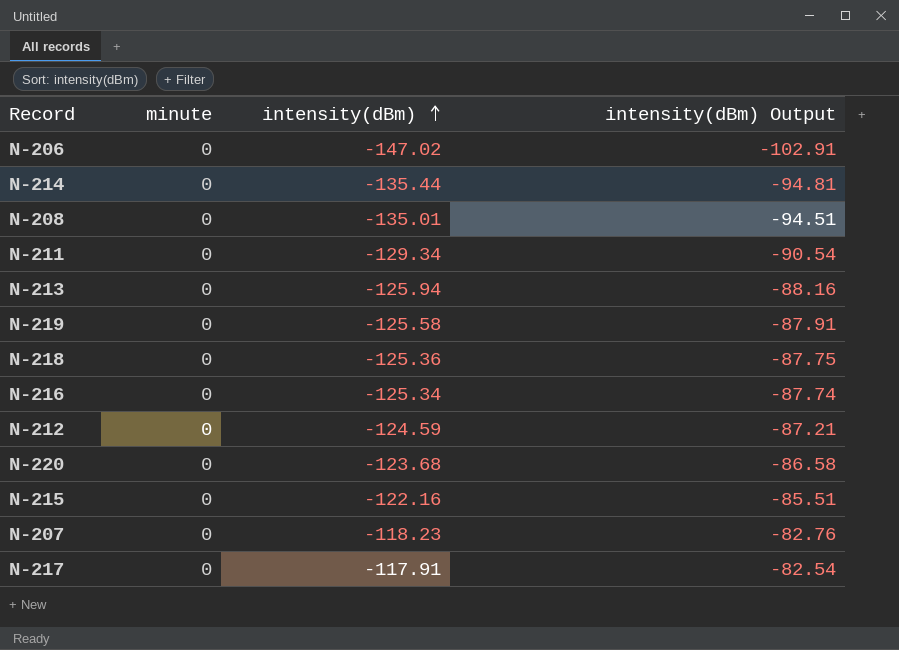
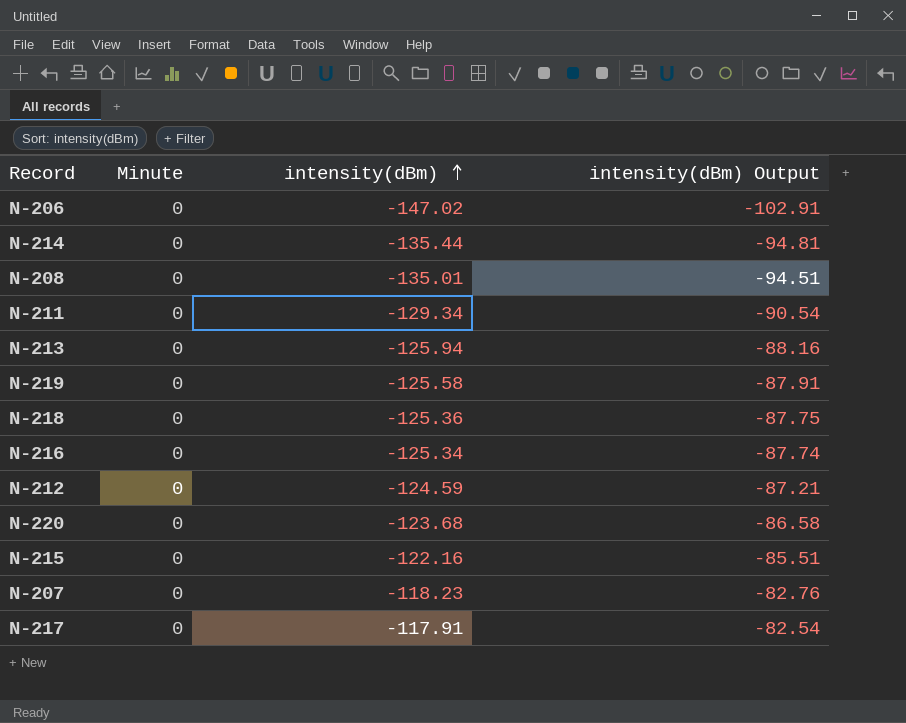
column name: minute -> Minute

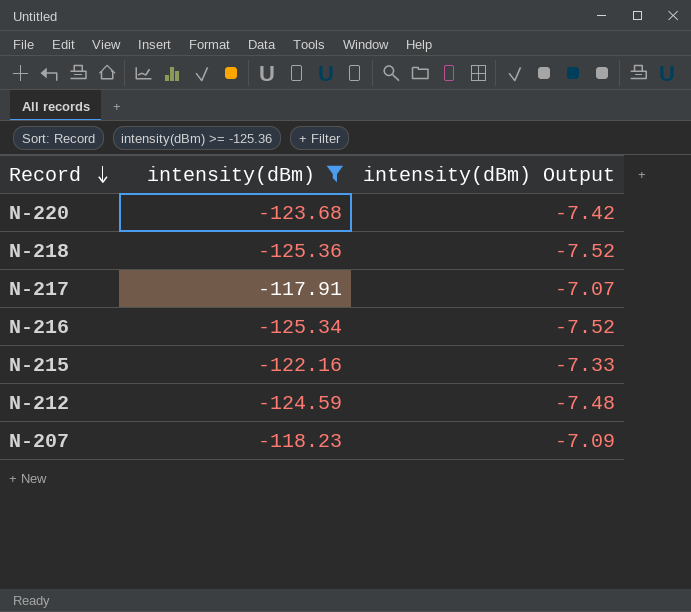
filter: none -> intensity(dBm) >= -125.36
row order: intensity(dBm) ascending -> Record descending
column Minute | position: 2 -> none
column intensity(dBm) Output | formula: [intensity(dBm)] * 0.7 -> [intensity(dBm)] * 0.06

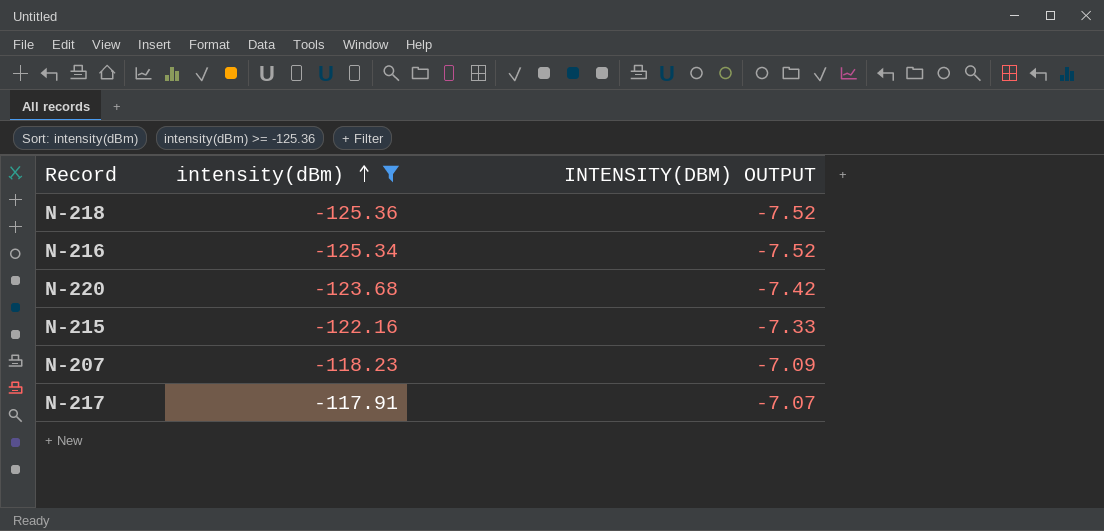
row order: Record descending -> intensity(dBm) ascending
column name: intensity(dBm) Output -> INTENSITY(DBM) OUTPUT
row N-212: -124.59 | -7.48 -> none

